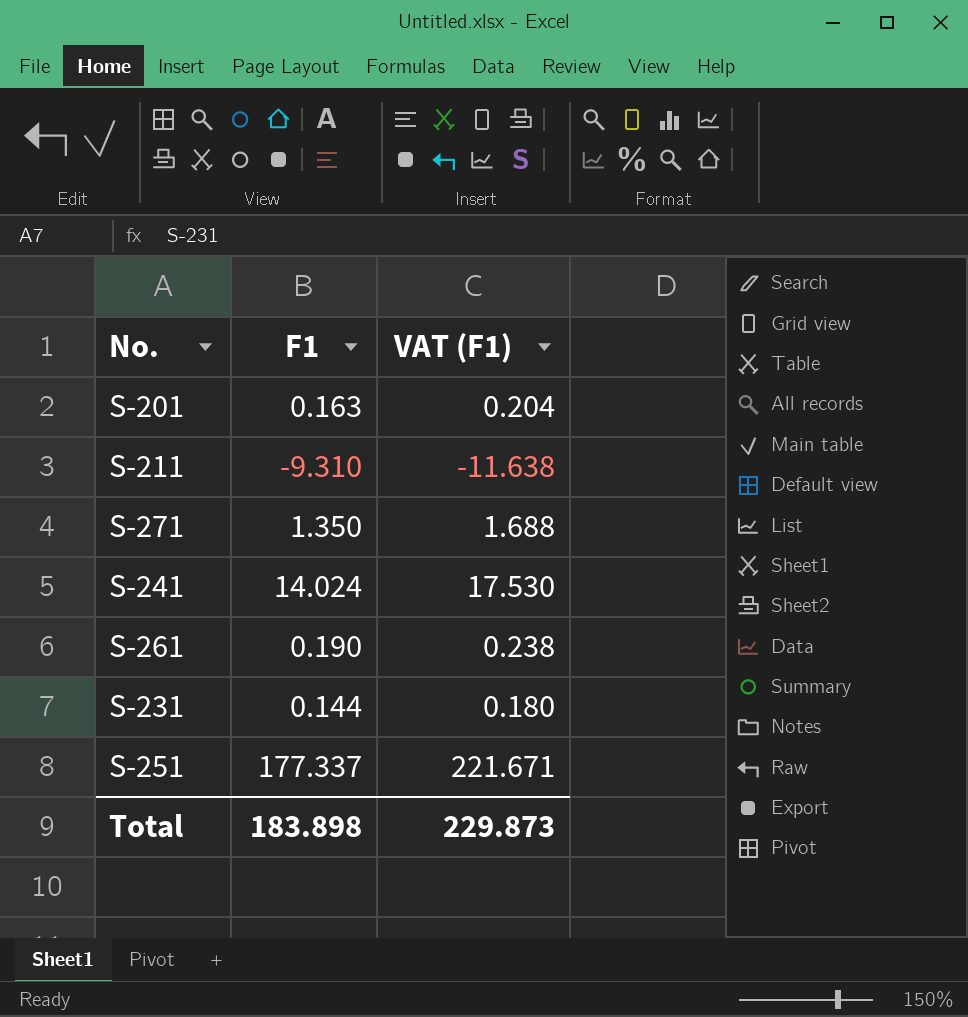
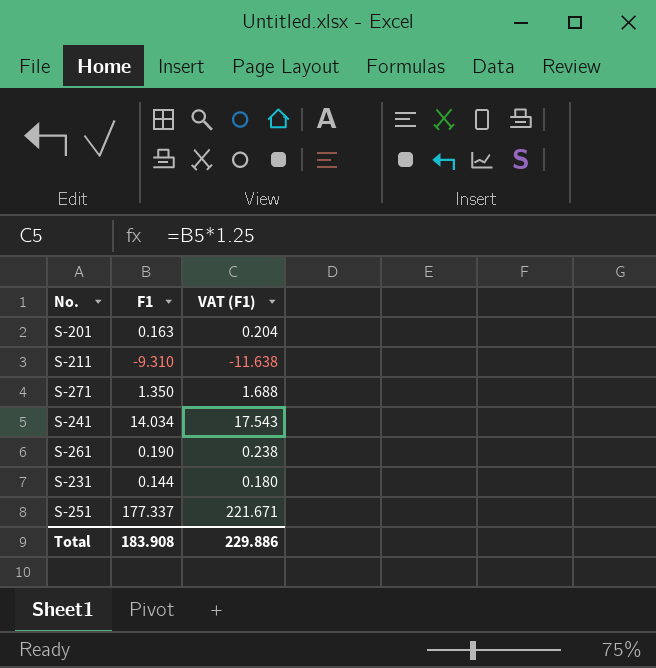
S-241 | F1: 14.024 -> 14.034
S-241 | VAT (F1): 17.530 -> 17.543
Total | F1: 183.898 -> 183.908
Total | VAT (F1): 229.873 -> 229.886

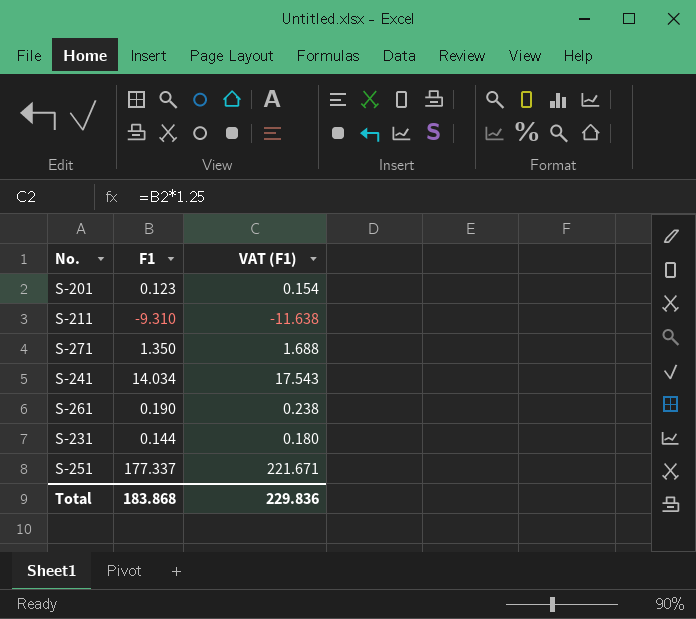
S-201 | F1: 0.163 -> 0.123
S-201 | VAT (F1): 0.204 -> 0.154
Total | F1: 183.908 -> 183.868
Total | VAT (F1): 229.886 -> 229.836

